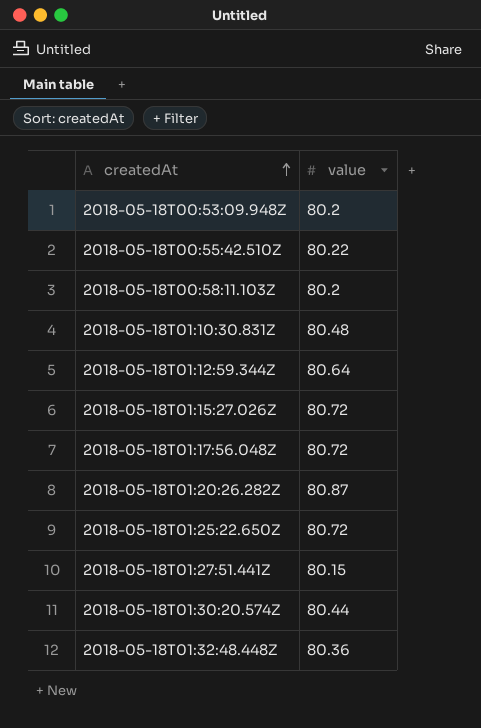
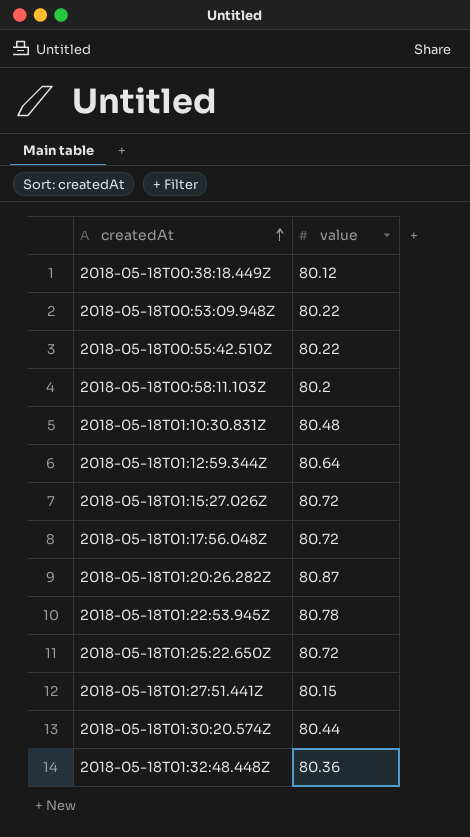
row 2018-05-18T00:38:18.449Z: none -> 80.12
2018-05-18T00:53:09.948Z | value: 80.2 -> 80.22
row 2018-05-18T01:22:53.945Z: none -> 80.78

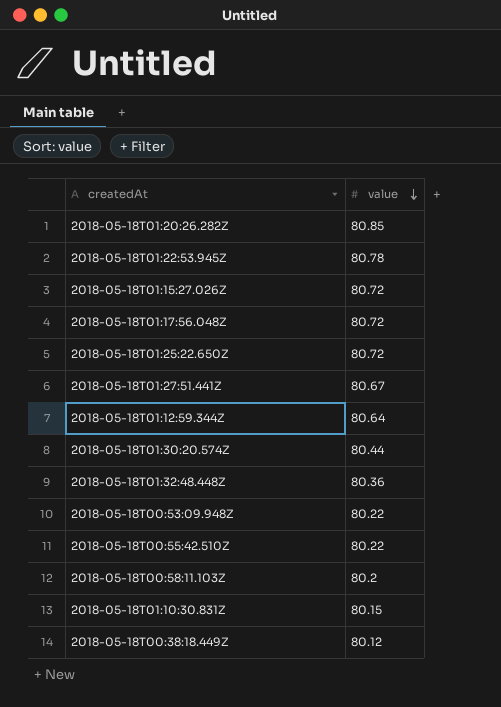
row order: createdAt ascending -> value descending
2018-05-18T01:20:26.282Z | value: 80.87 -> 80.85
2018-05-18T01:27:51.441Z | value: 80.15 -> 80.67
2018-05-18T01:10:30.831Z | value: 80.48 -> 80.15

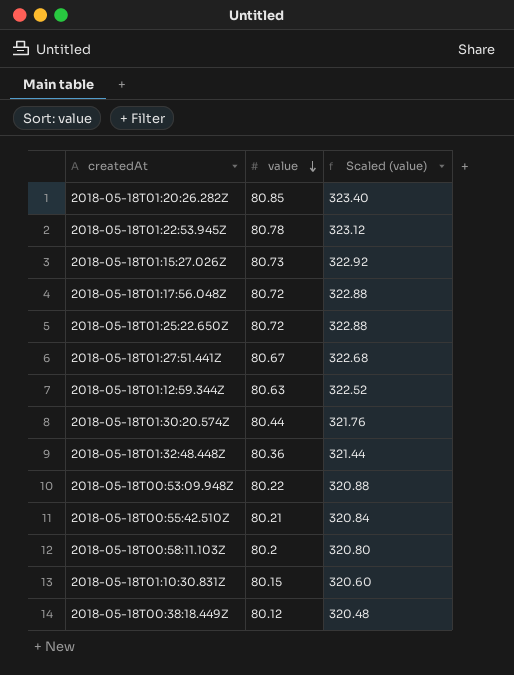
column Scaled (value) | formula: none -> [value] * 4
2018-05-18T01:15:27.026Z | value: 80.72 -> 80.73
2018-05-18T01:12:59.344Z | value: 80.64 -> 80.63
2018-05-18T00:55:42.510Z | value: 80.22 -> 80.21

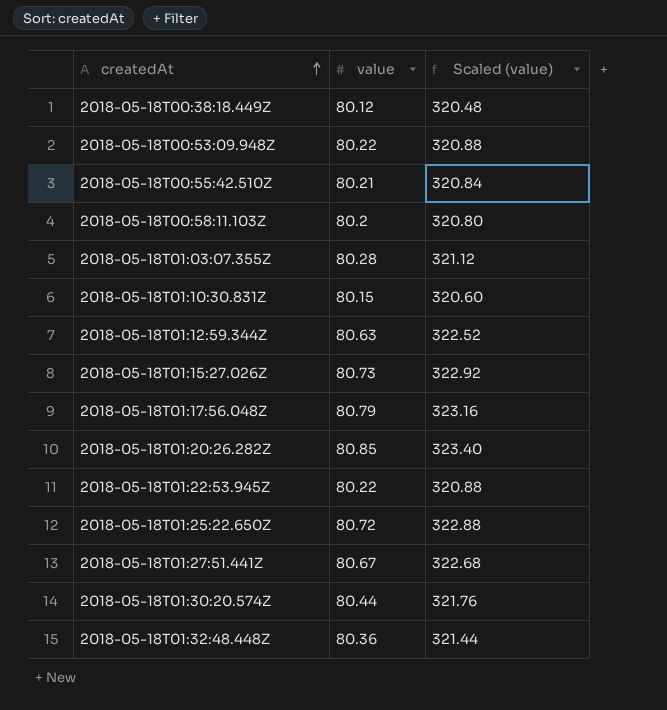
row order: value descending -> createdAt ascending
row 2018-05-18T01:03:07.355Z: none -> 80.28 | 321.12
2018-05-18T01:17:56.048Z | value: 80.72 -> 80.79
2018-05-18T01:17:56.048Z | Scaled (value): 322.88 -> 323.16
2018-05-18T01:22:53.945Z | value: 80.78 -> 80.22
2018-05-18T01:22:53.945Z | Scaled (value): 323.12 -> 320.88

